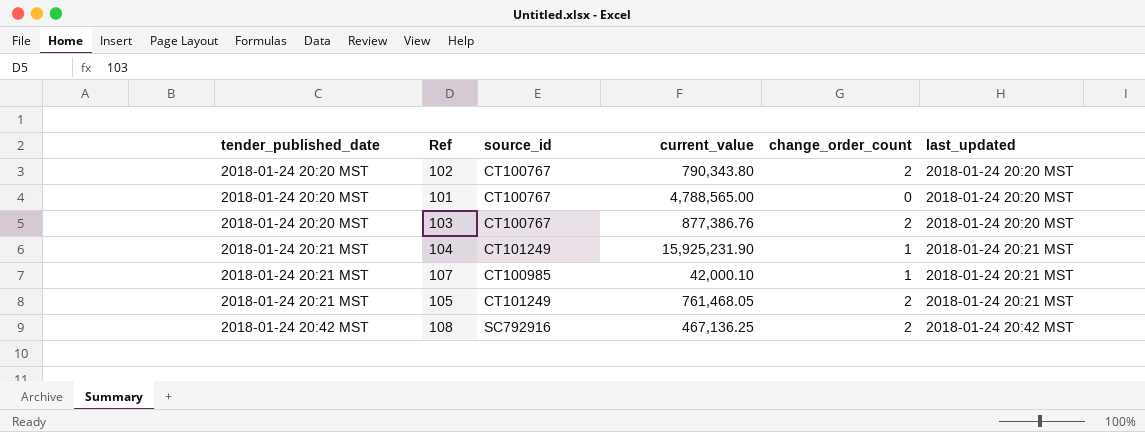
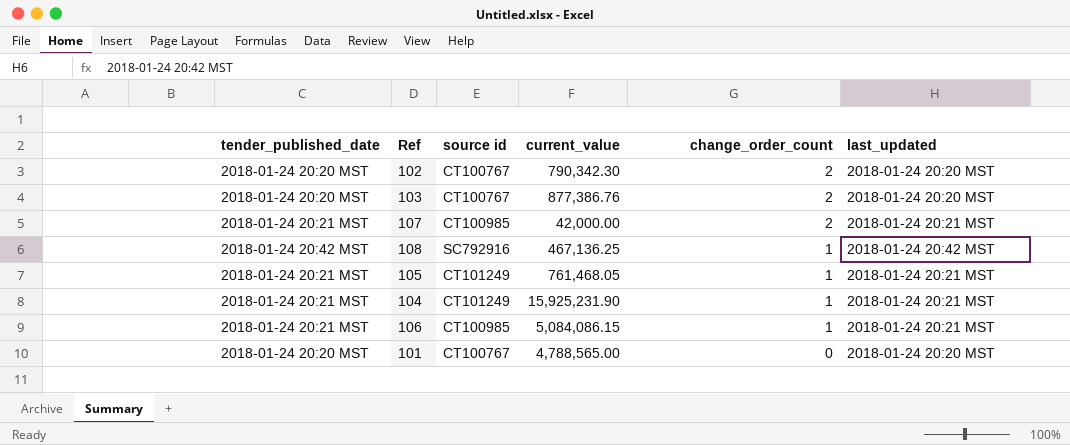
row order: tender_published_date ascending -> change_order_count descending
column name: source_id -> source id
102 | current_value: 790,343.80 -> 790,342.30
107 | current_value: 42,000.10 -> 42,000.00
107 | change_order_count: 1 -> 2
108 | change_order_count: 2 -> 1
105 | change_order_count: 2 -> 1
row 106: none -> 2018-01-24 20:21 MST | CT100985 | 5,084,086.15 | 1 | 2018-01-24 20:21 MST

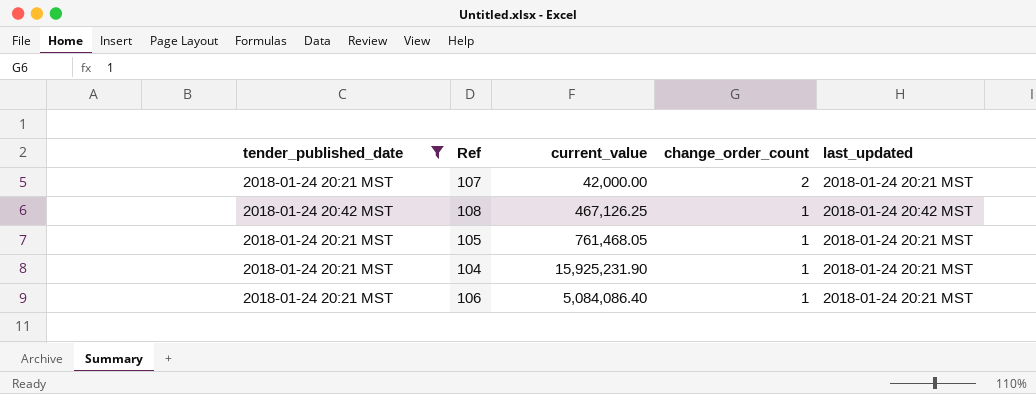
filter: none -> tender_published_date != 2018-01-24 20:20 MST
column source id | position: 3 -> none
108 | current_value: 467,136.25 -> 467,126.25
106 | current_value: 5,084,086.15 -> 5,084,086.40

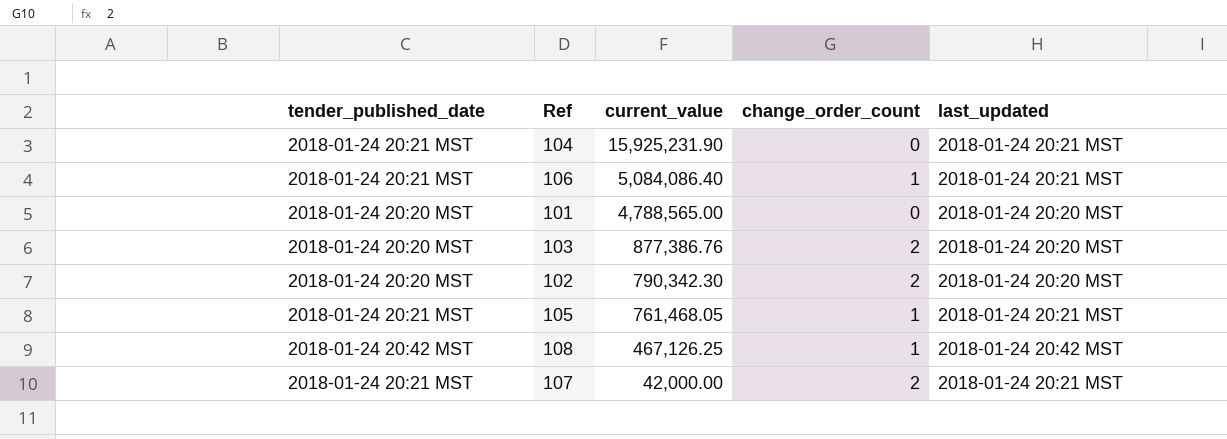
filter: tender_published_date != 2018-01-24 20:20 MST -> none
row order: change_order_count descending -> current_value descending
104 | change_order_count: 1 -> 0

